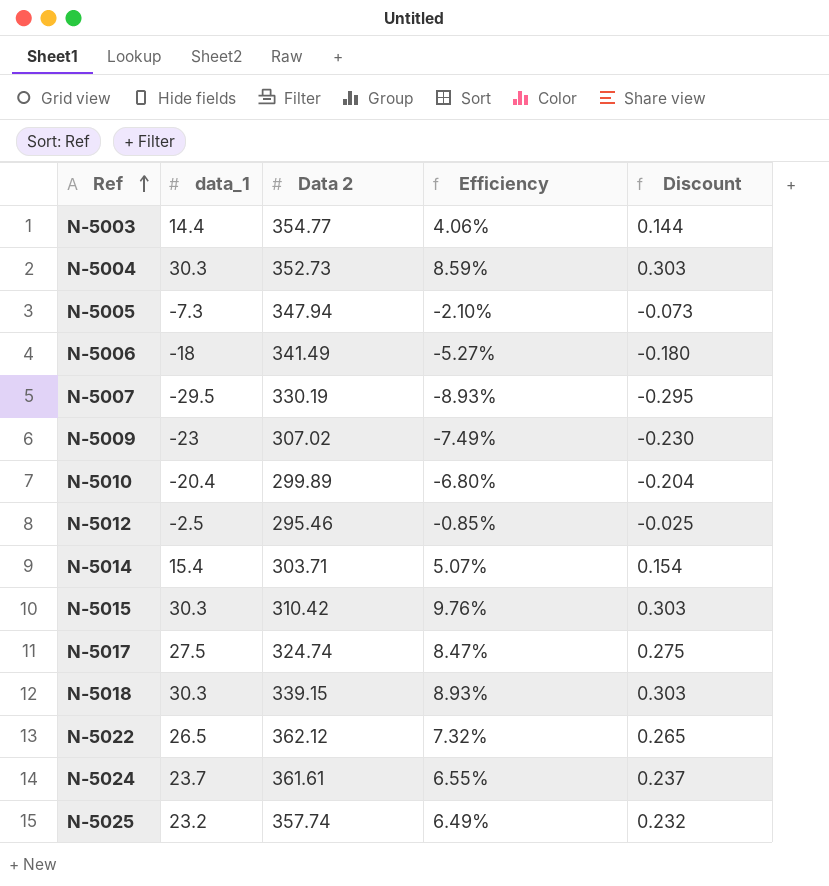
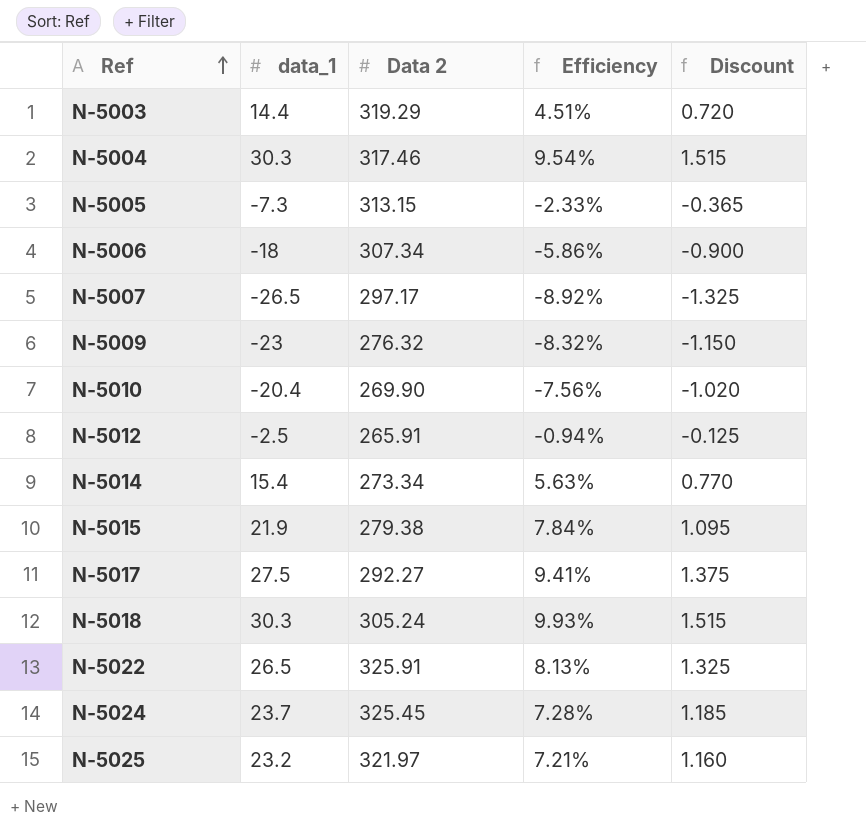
column Discount | formula: [data_1] * 0.01 -> [data_1] * 0.05
N-5003 | Data 2: 354.77 -> 319.29
N-5003 | Efficiency: 4.06% -> 4.51%
N-5004 | Data 2: 352.73 -> 317.46
N-5004 | Efficiency: 8.59% -> 9.54%
N-5005 | Data 2: 347.94 -> 313.15
N-5005 | Efficiency: -2.10% -> -2.33%
N-5006 | Data 2: 341.49 -> 307.34
N-5006 | Efficiency: -5.27% -> -5.86%
N-5007 | data_1: -29.5 -> -26.5
N-5007 | Data 2: 330.19 -> 297.17
N-5007 | Efficiency: -8.93% -> -8.92%
N-5009 | Data 2: 307.02 -> 276.32
N-5009 | Efficiency: -7.49% -> -8.32%
N-5010 | Data 2: 299.89 -> 269.90
N-5010 | Efficiency: -6.80% -> -7.56%
N-5012 | Data 2: 295.46 -> 265.91
N-5012 | Efficiency: -0.85% -> -0.94%
N-5014 | Data 2: 303.71 -> 273.34
N-5014 | Efficiency: 5.07% -> 5.63%
N-5015 | data_1: 30.3 -> 21.9
N-5015 | Data 2: 310.42 -> 279.38
N-5015 | Efficiency: 9.76% -> 7.84%
N-5017 | Data 2: 324.74 -> 292.27
N-5017 | Efficiency: 8.47% -> 9.41%
N-5018 | Data 2: 339.15 -> 305.24
N-5018 | Efficiency: 8.93% -> 9.93%
N-5022 | Data 2: 362.12 -> 325.91
N-5022 | Efficiency: 7.32% -> 8.13%
N-5024 | Data 2: 361.61 -> 325.45
N-5024 | Efficiency: 6.55% -> 7.28%
N-5025 | Data 2: 357.74 -> 321.97
N-5025 | Efficiency: 6.49% -> 7.21%

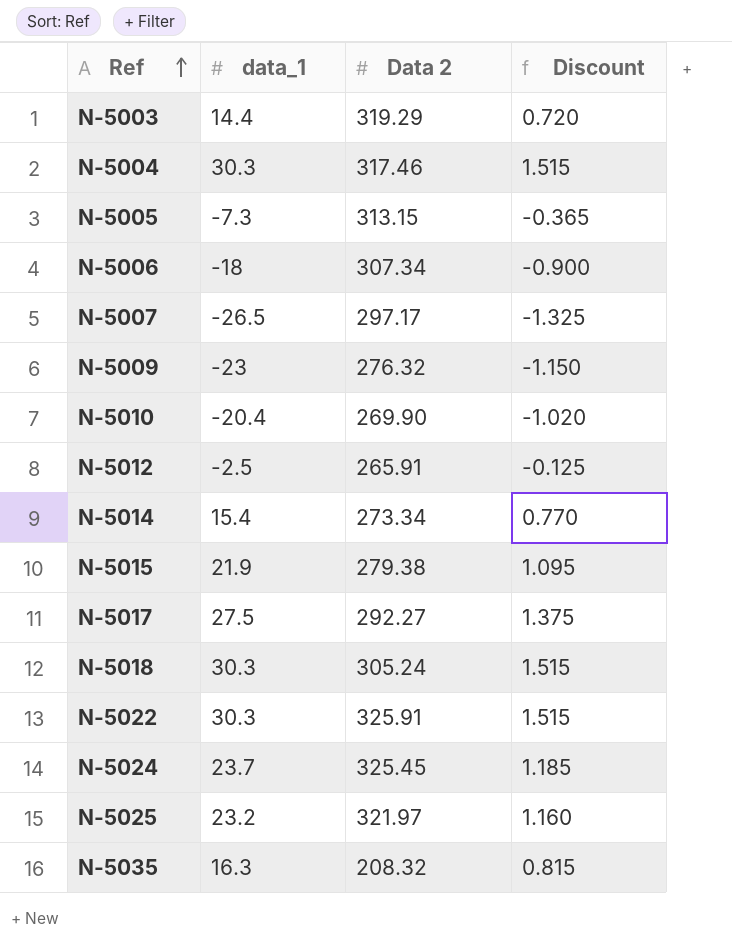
column Efficiency | formula: [data_1] / [Data 2] -> none
N-5022 | data_1: 26.5 -> 30.3
N-5022 | Discount: 1.325 -> 1.515
row N-5035: none -> 16.3 | 208.32 | 0.815

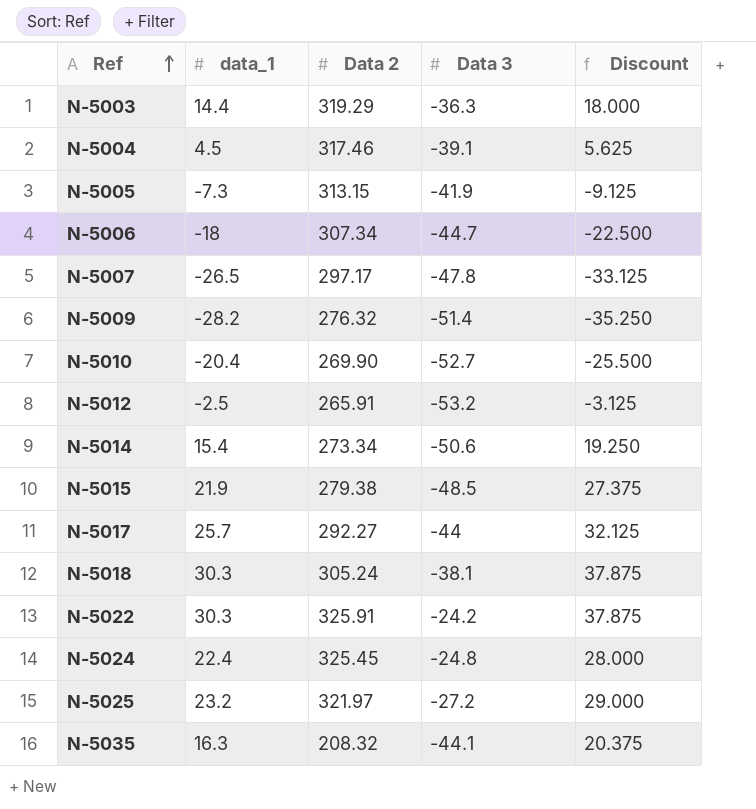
column Data 3 | position: none -> 4
column Discount | formula: [data_1] * 0.05 -> [data_1] * 1.25
N-5004 | data_1: 30.3 -> 4.5
N-5009 | data_1: -23 -> -28.2
N-5017 | data_1: 27.5 -> 25.7
N-5024 | data_1: 23.7 -> 22.4

